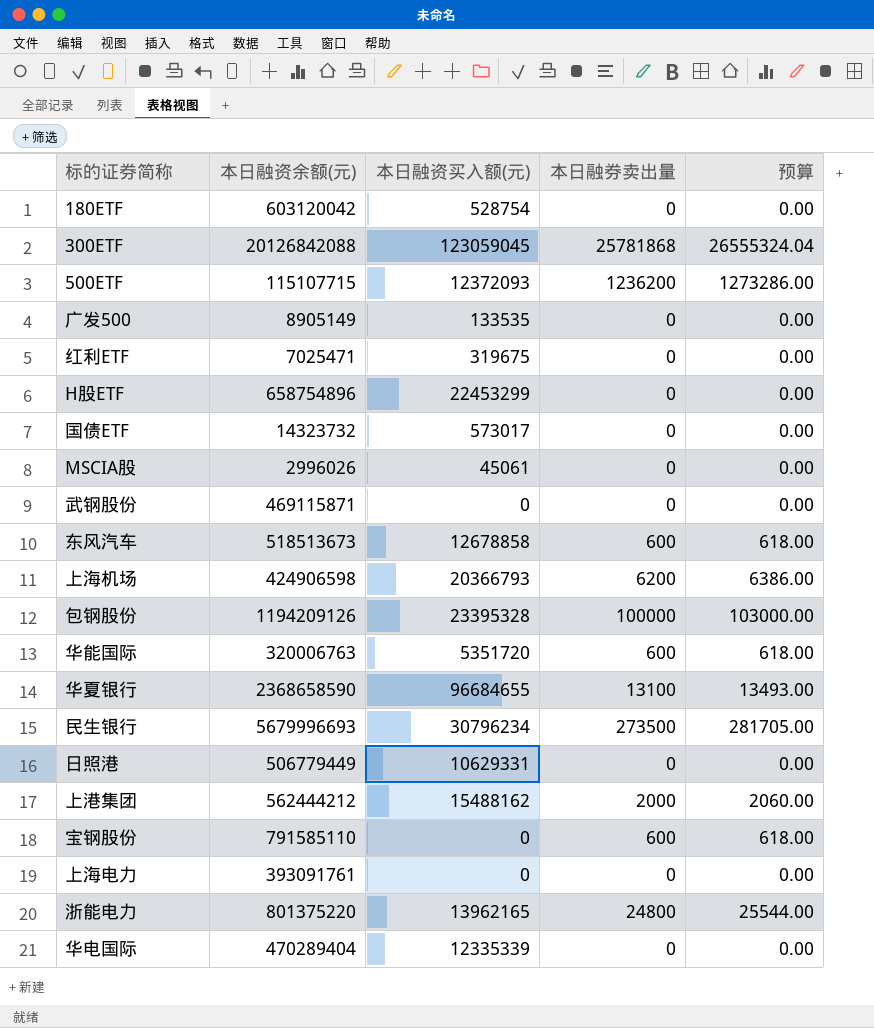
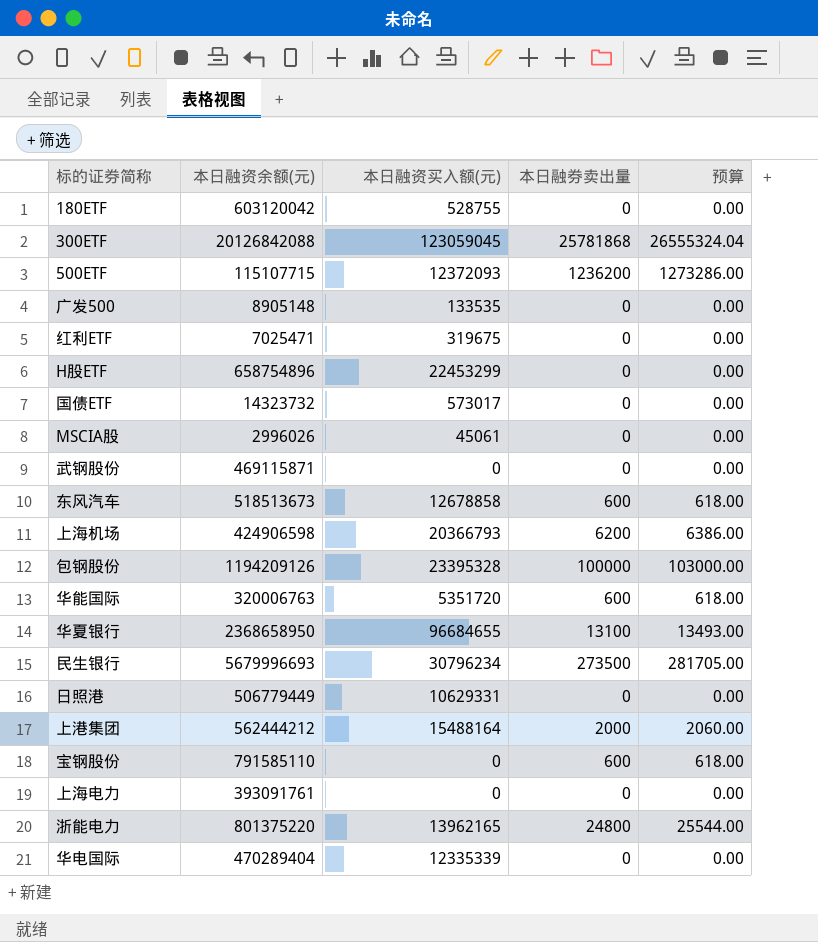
180ETF | 本日融资买入额(元): 528754 -> 528755
广发500 | 本日融资余额(元): 8905149 -> 8905148
华夏银行 | 本日融资余额(元): 2368658590 -> 2368658950
上港集团 | 本日融资买入额(元): 15488162 -> 15488164

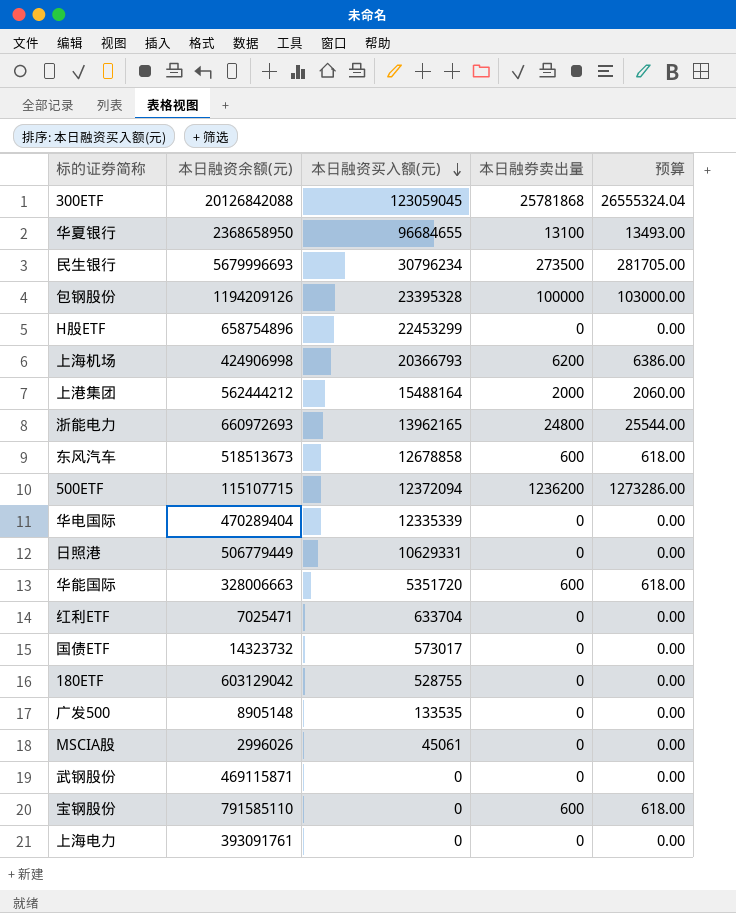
row order: none -> 本日融资买入额(元) descending
上海机场 | 本日融资余额(元): 424906598 -> 424906998
浙能电力 | 本日融资余额(元): 801375220 -> 660972693
500ETF | 本日融资买入额(元): 12372093 -> 12372094
华能国际 | 本日融资余额(元): 320006763 -> 328006663
红利ETF | 本日融资买入额(元): 319675 -> 633704
180ETF | 本日融资余额(元): 603120042 -> 603129042

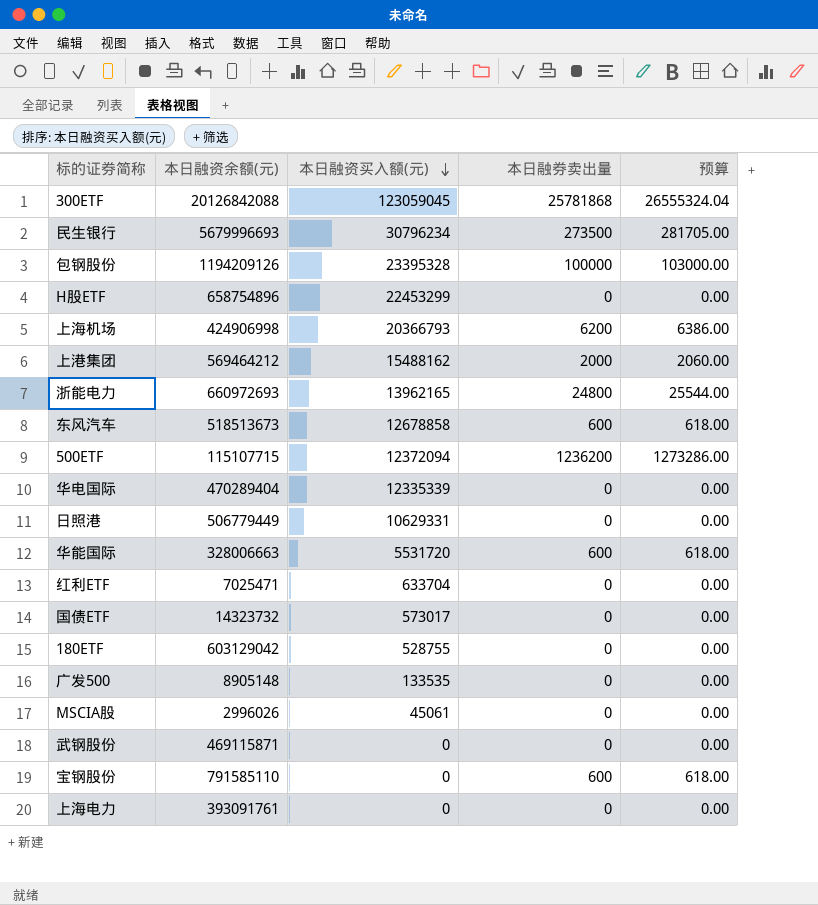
row 华夏银行: 2368658950 | 96684655 | 13100 | 13493.00 -> none
上港集团 | 本日融资余额(元): 562444212 -> 569464212
上港集团 | 本日融资买入额(元): 15488164 -> 15488162
华能国际 | 本日融资买入额(元): 5351720 -> 5531720

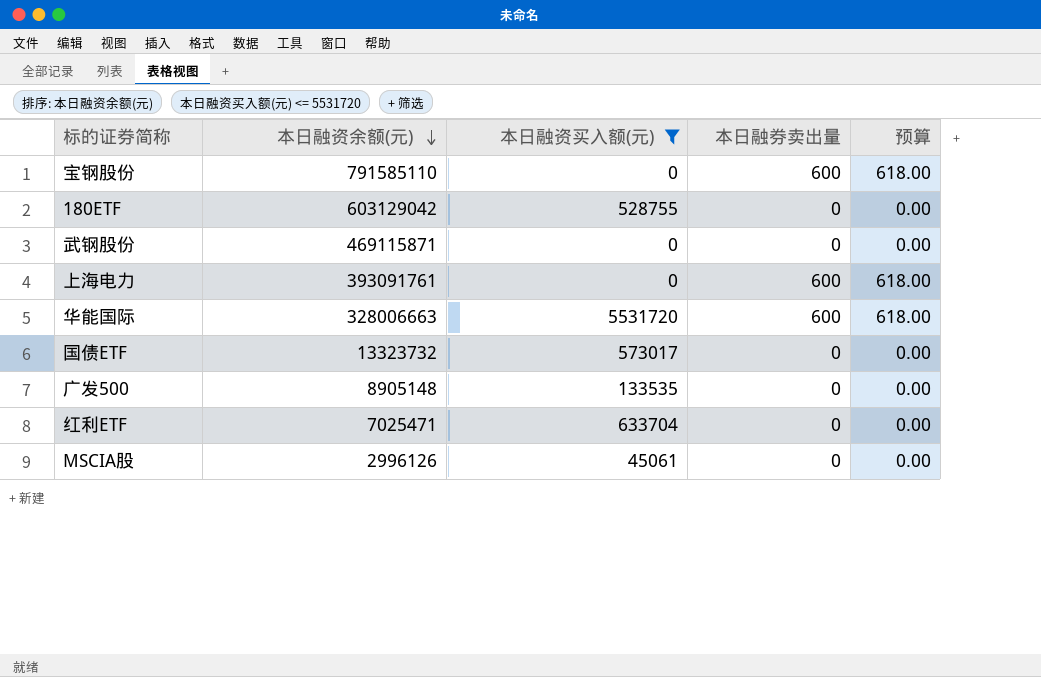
filter: none -> 本日融资买入额(元) <= 5531720
row order: 本日融资买入额(元) descending -> 本日融资余额(元) descending
上海电力 | 本日融券卖出量: 0 -> 600
上海电力 | 预算: 0.00 -> 618.00
国债ETF | 本日融资余额(元): 14323732 -> 13323732
MSCIA股 | 本日融资余额(元): 2996026 -> 2996126

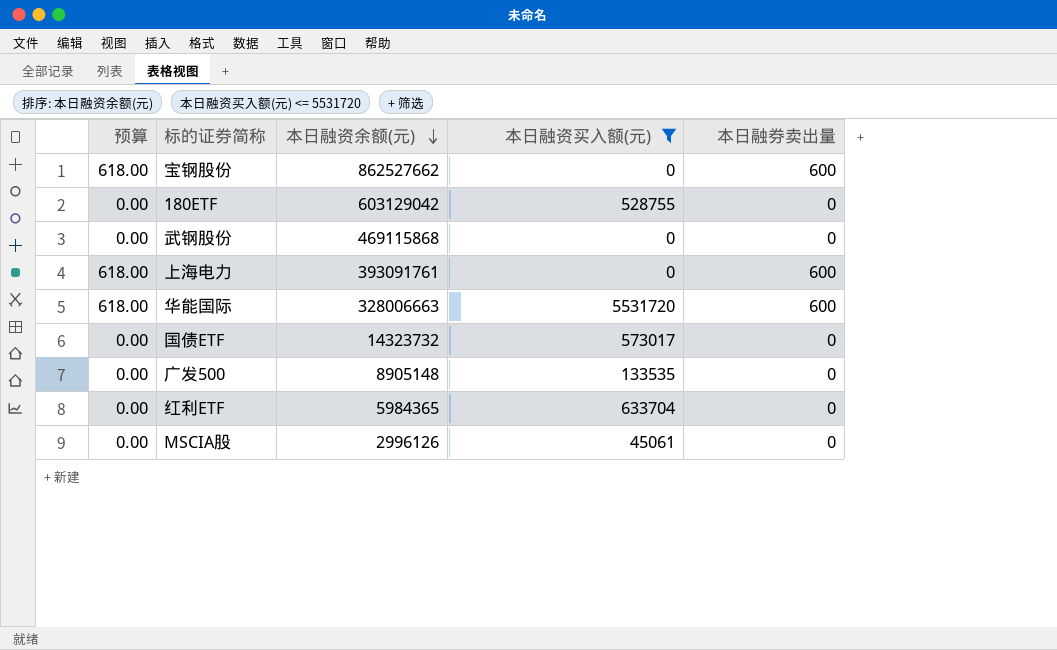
column 预算 | position: 5 -> 1
宝钢股份 | 本日融资余额(元): 791585110 -> 862527662
武钢股份 | 本日融资余额(元): 469115871 -> 469115868
国债ETF | 本日融资余额(元): 13323732 -> 14323732
红利ETF | 本日融资余额(元): 7025471 -> 5984365

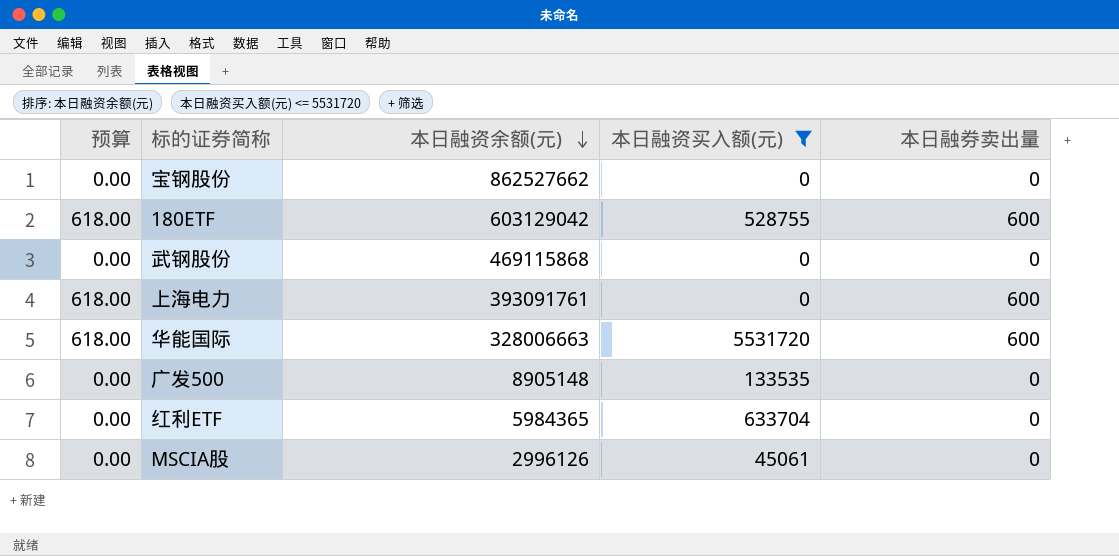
row 国债ETF: 0.00 | 14323732 | 573017 | 0 -> none
宝钢股份 | 预算: 618.00 -> 0.00
宝钢股份 | 本日融券卖出量: 600 -> 0
180ETF | 预算: 0.00 -> 618.00
180ETF | 本日融券卖出量: 0 -> 600

